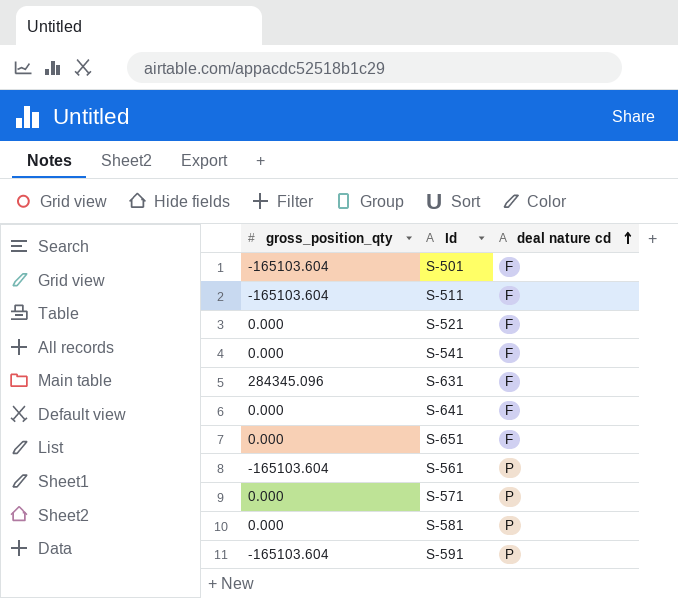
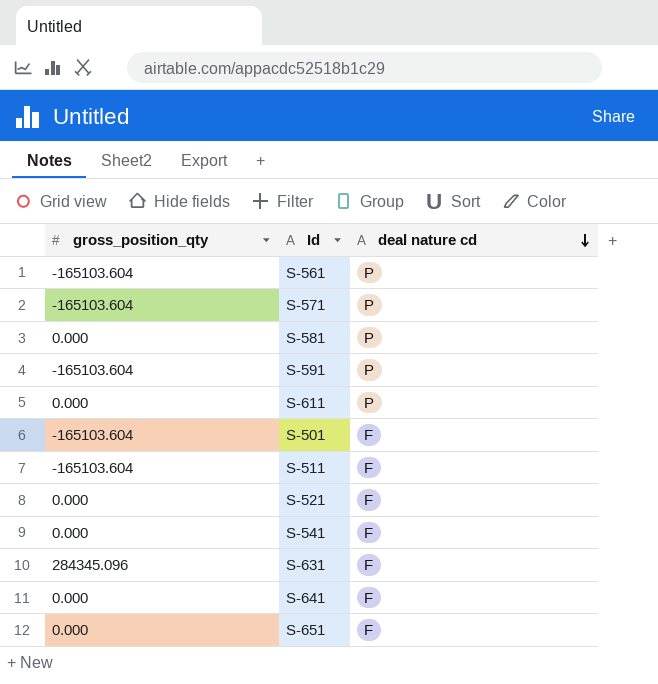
row order: deal nature cd ascending -> deal nature cd descending
S-571 | gross_position_qty: 0.000 -> -165103.604
row S-611: none -> 0.000 | P

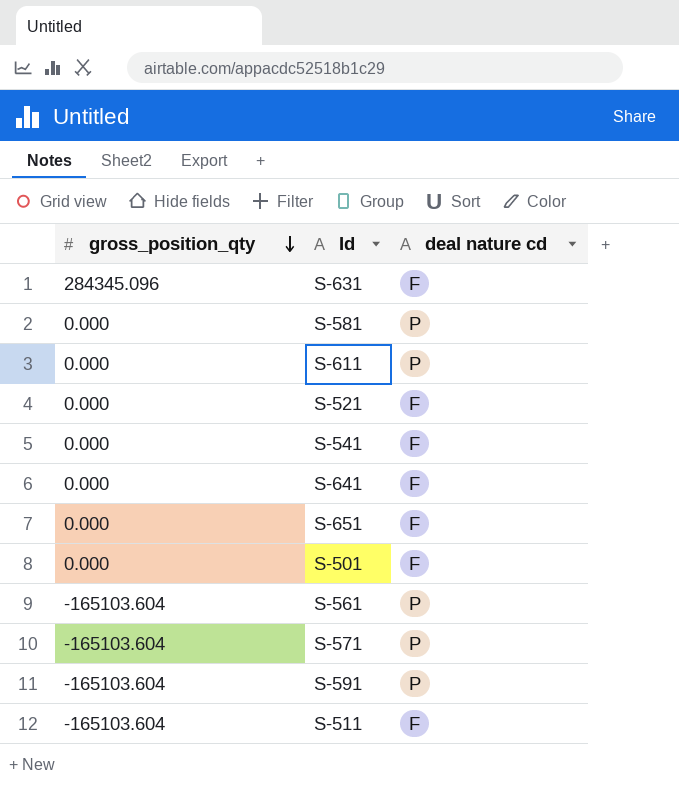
row order: deal nature cd descending -> gross_position_qty descending
S-501 | gross_position_qty: -165103.604 -> 0.000

